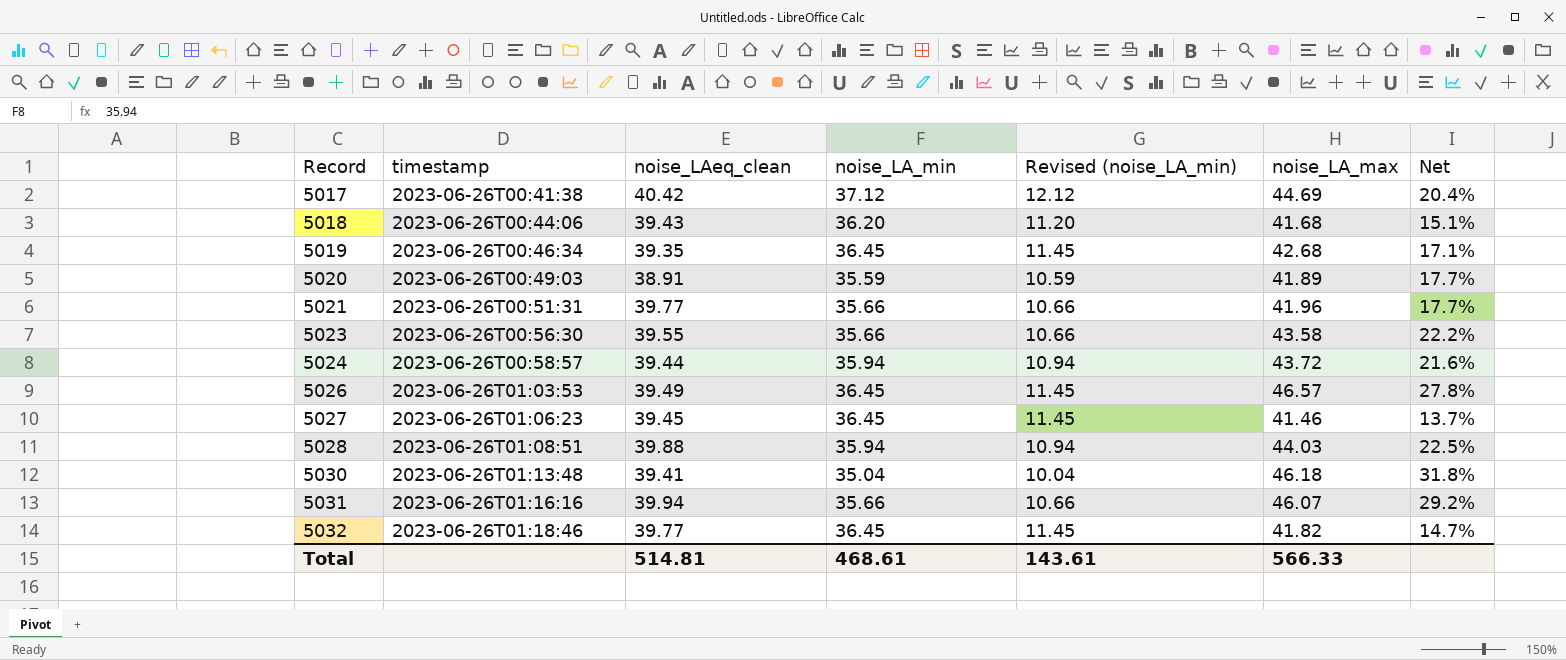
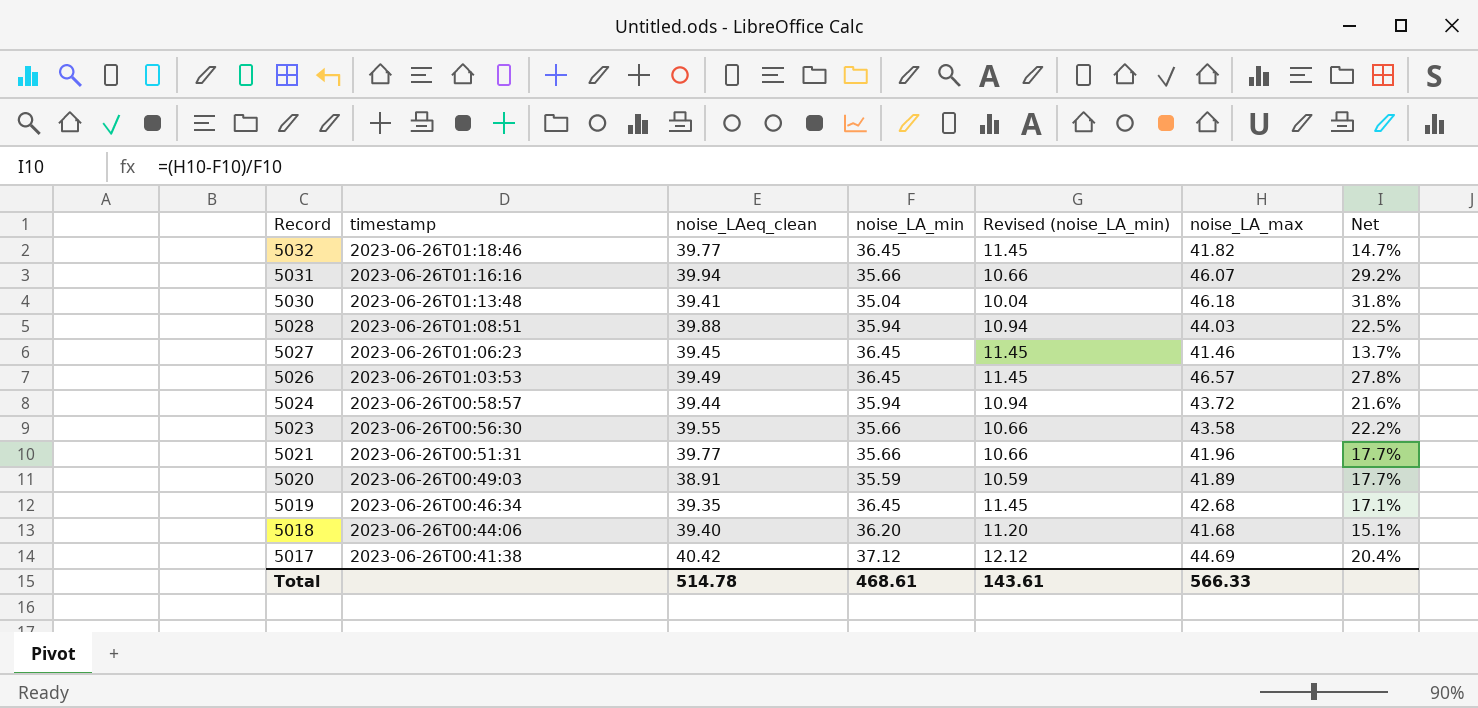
row order: Record ascending -> Record descending
5018 | noise_LAeq_clean: 39.43 -> 39.40
Total | noise_LAeq_clean: 514.81 -> 514.78

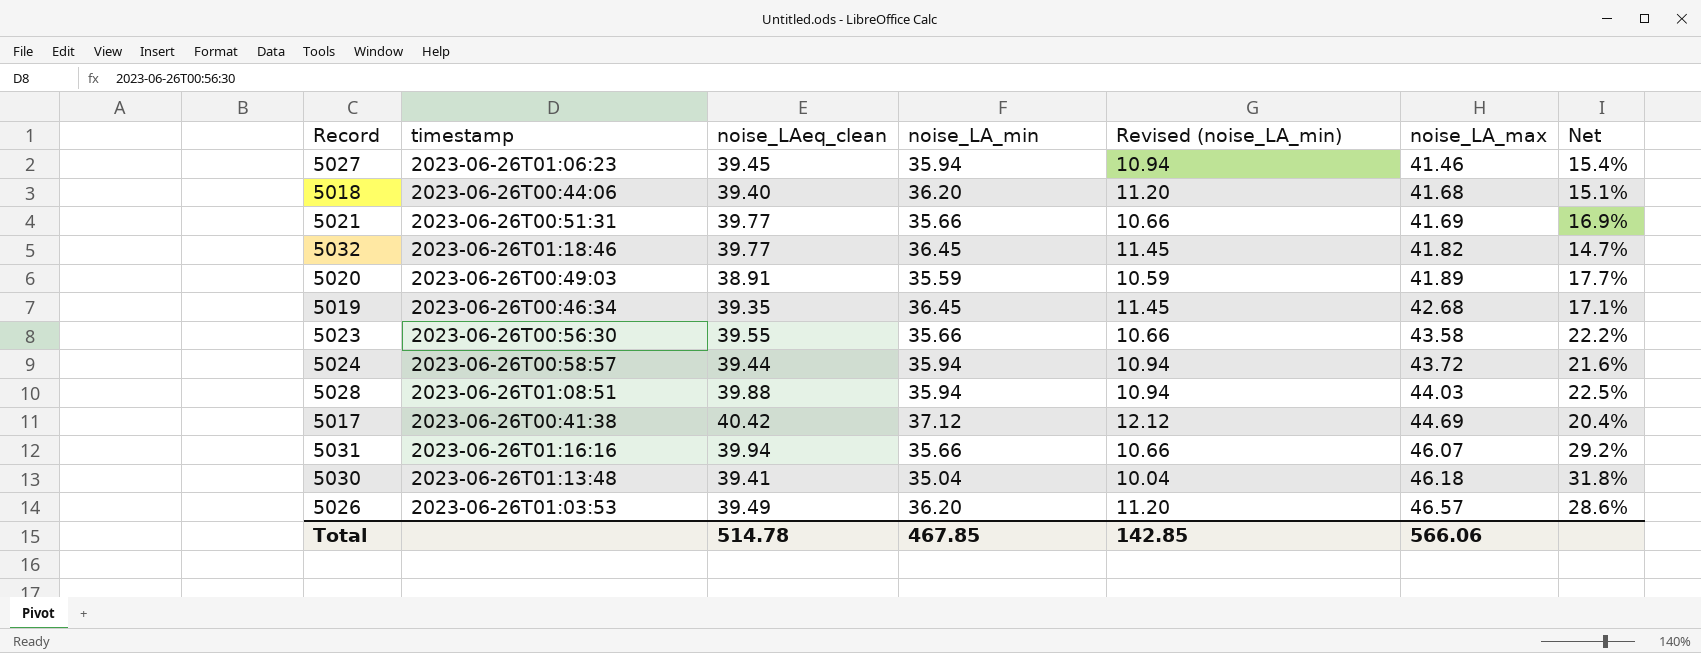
row order: Record descending -> noise_LA_max ascending
5027 | noise_LA_min: 36.45 -> 35.94
5027 | Revised (noise_LA_min): 11.45 -> 10.94
5027 | Net: 13.7% -> 15.4%
5021 | noise_LA_max: 41.96 -> 41.69
5021 | Net: 17.7% -> 16.9%
5026 | noise_LA_min: 36.45 -> 36.20
5026 | Revised (noise_LA_min): 11.45 -> 11.20
5026 | Net: 27.8% -> 28.6%
Total | noise_LA_min: 468.61 -> 467.85
Total | Revised (noise_LA_min): 143.61 -> 142.85
Total | noise_LA_max: 566.33 -> 566.06

